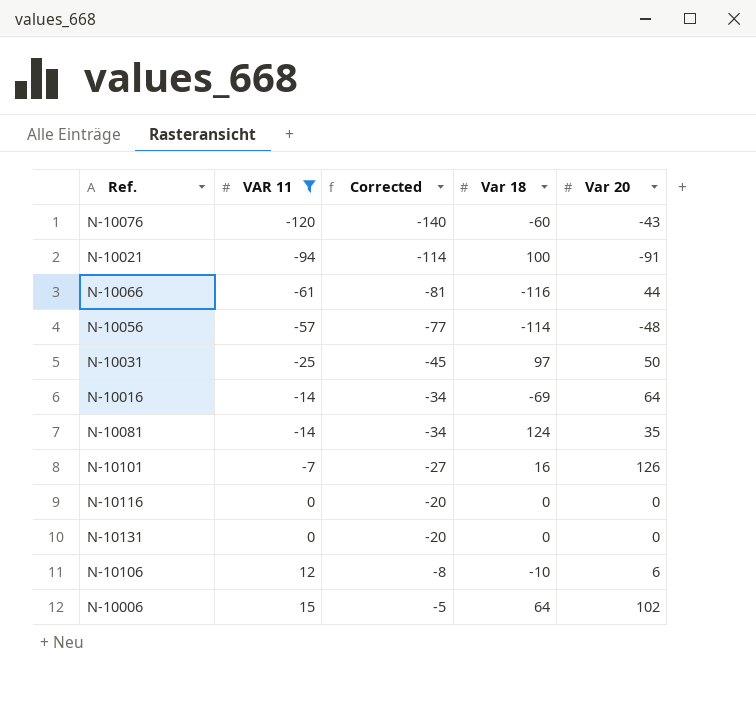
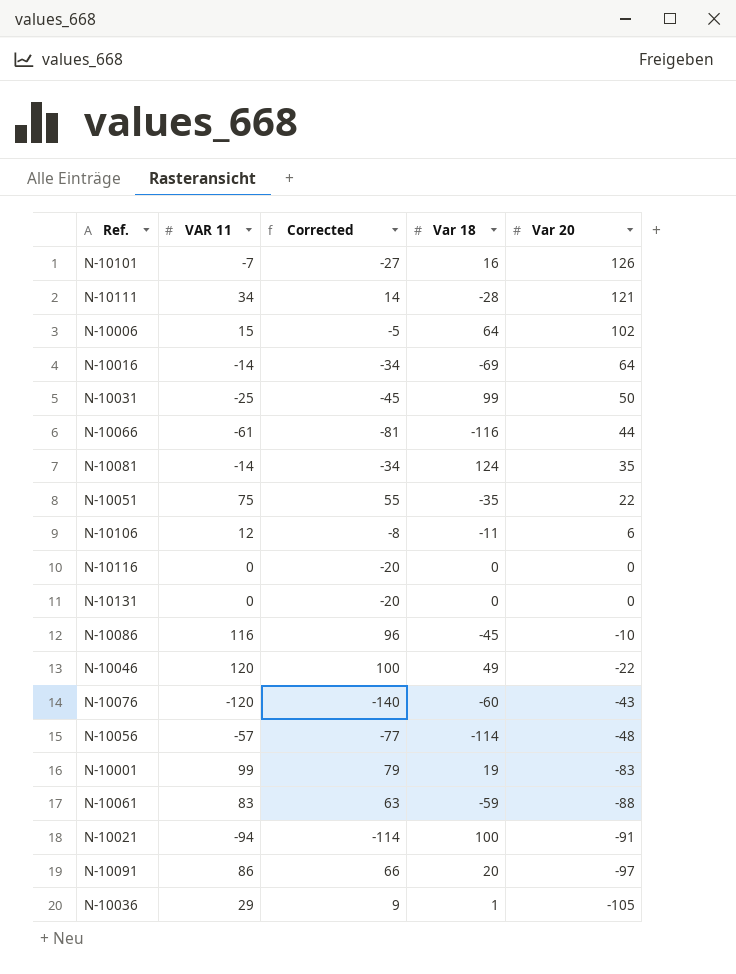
filter: VAR 11 <= 15 -> none
row order: VAR 11 ascending -> Var 20 descending
N-10031 | Var 18: 97 -> 99
N-10106 | Var 18: -10 -> -11

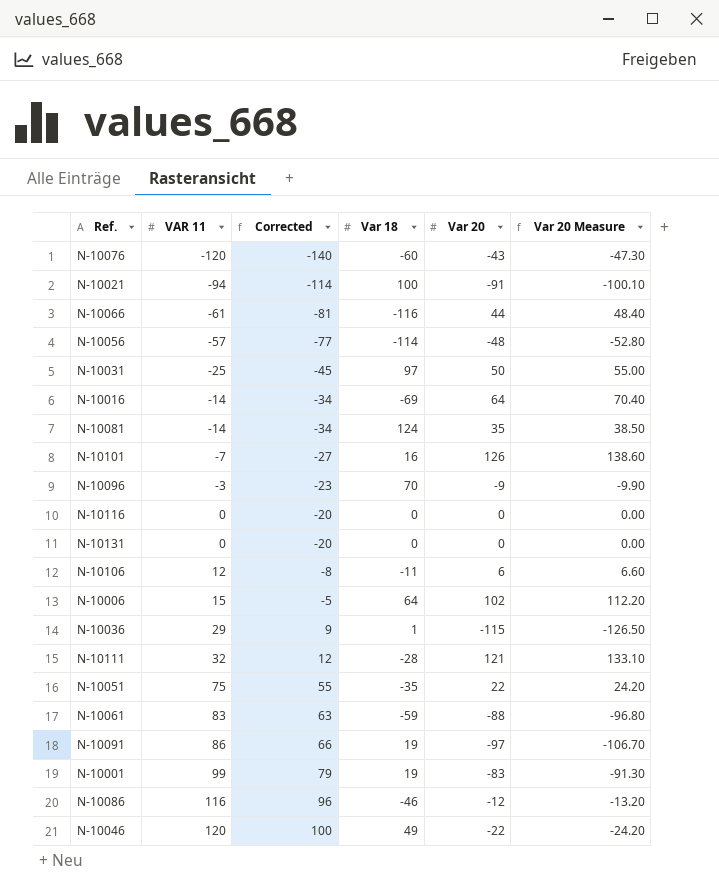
row order: Var 20 descending -> VAR 11 ascending
column Var 20 Measure | formula: none -> [Var 20] * 1.1
N-10031 | Var 18: 99 -> 97
row N-10096: none -> -3 | -23 | 70 | -9 | -9.90
N-10036 | Var 20: -105 -> -115
N-10111 | VAR 11: 34 -> 32
N-10111 | Corrected: 14 -> 12
N-10091 | Var 18: 20 -> 19
N-10086 | Var 18: -45 -> -46
N-10086 | Var 20: -10 -> -12

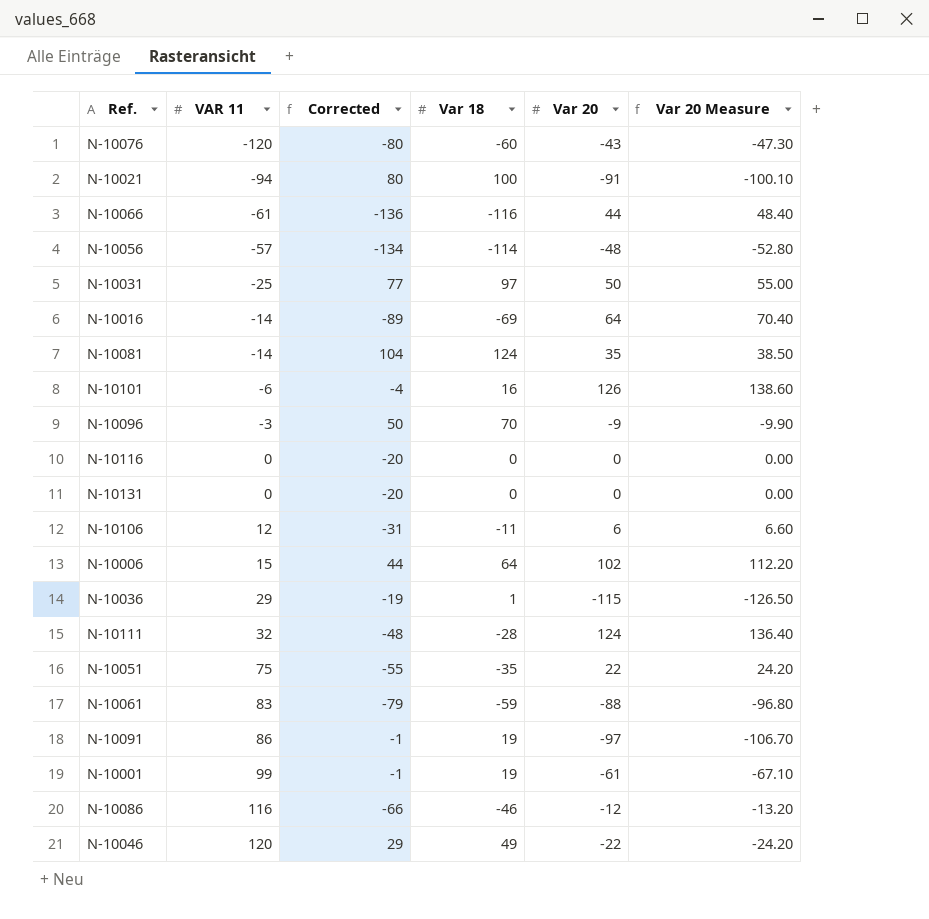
column Corrected | formula: [VAR 11] - 20 -> [Var 18] - 20
N-10101 | VAR 11: -7 -> -6
N-10111 | Var 20: 121 -> 124
N-10111 | Var 20 Measure: 133.10 -> 136.40
N-10001 | Var 20: -83 -> -61
N-10001 | Var 20 Measure: -91.30 -> -67.10

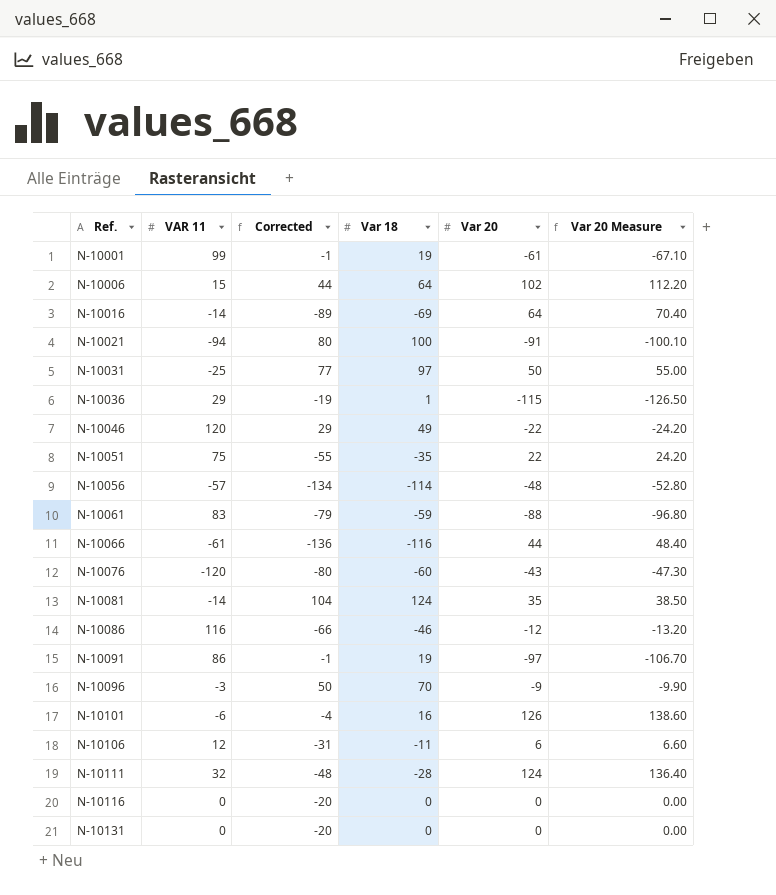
row order: VAR 11 ascending -> Ref. ascending

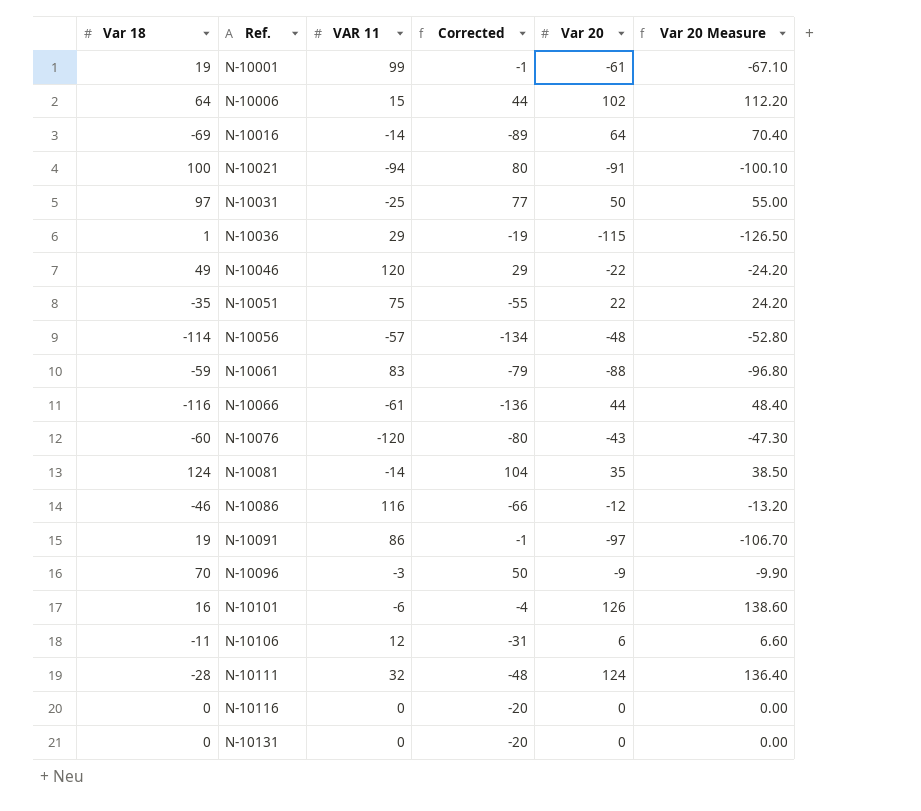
column Var 18 | position: 4 -> 1

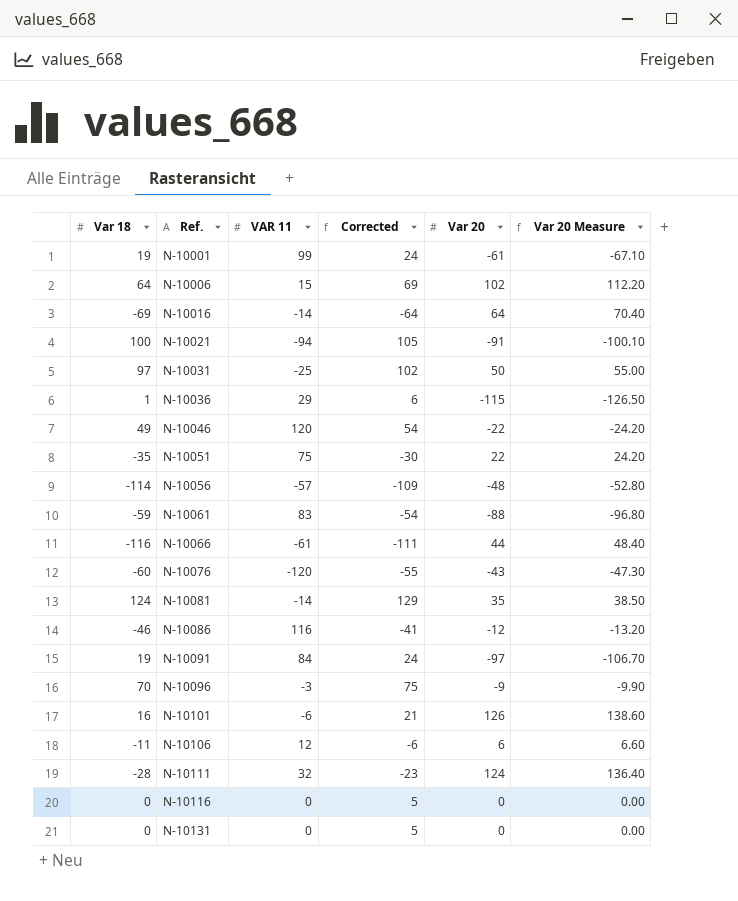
column Corrected | formula: [Var 18] - 20 -> [Var 18] + 5
N-10091 | VAR 11: 86 -> 84

